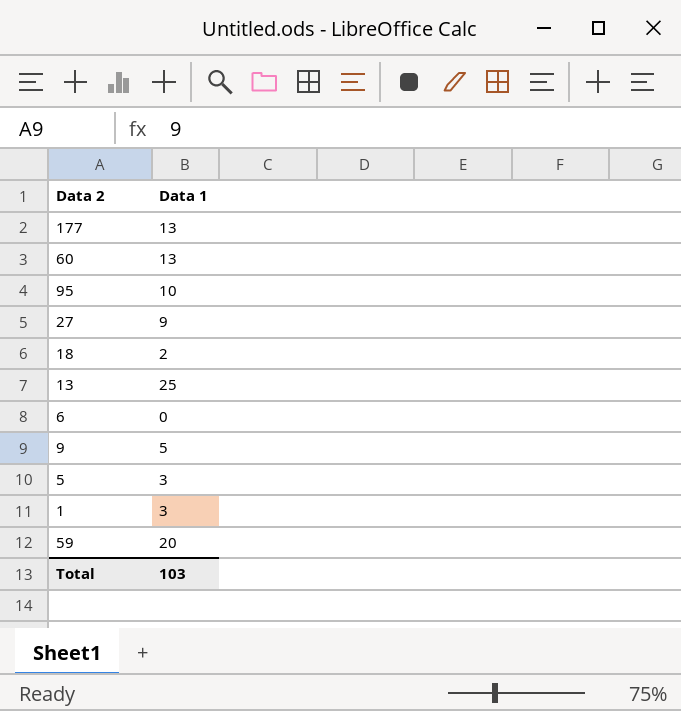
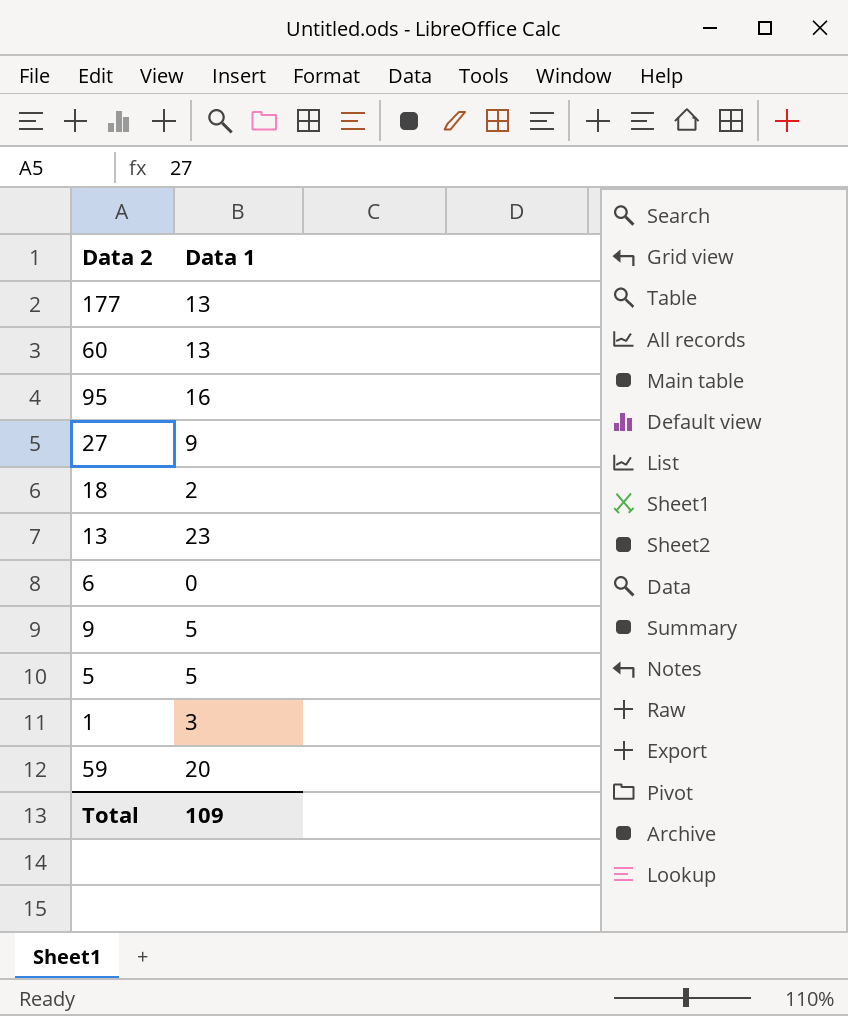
95 | Data 1: 10 -> 16
13 | Data 1: 25 -> 23
5 | Data 1: 3 -> 5
Total | Data 1: 103 -> 109

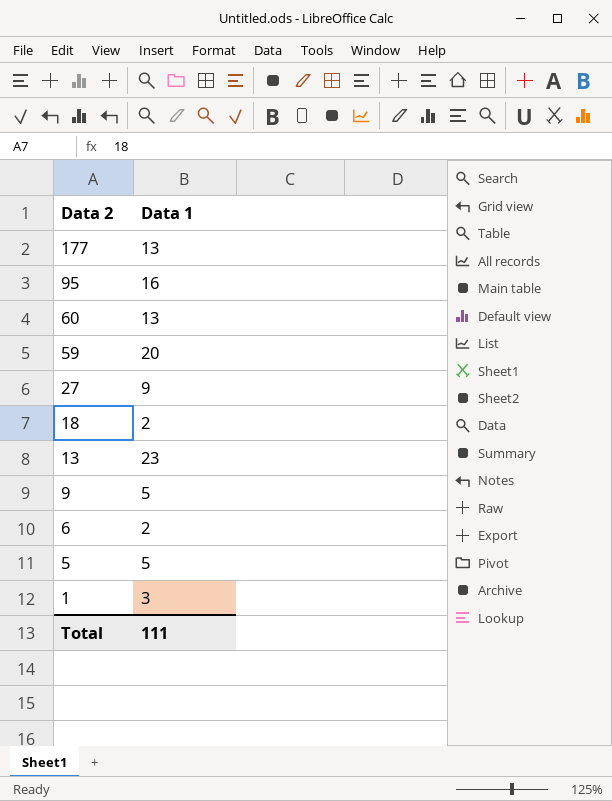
row order: none -> Data 2 descending
6 | Data 1: 0 -> 2
Total | Data 1: 109 -> 111

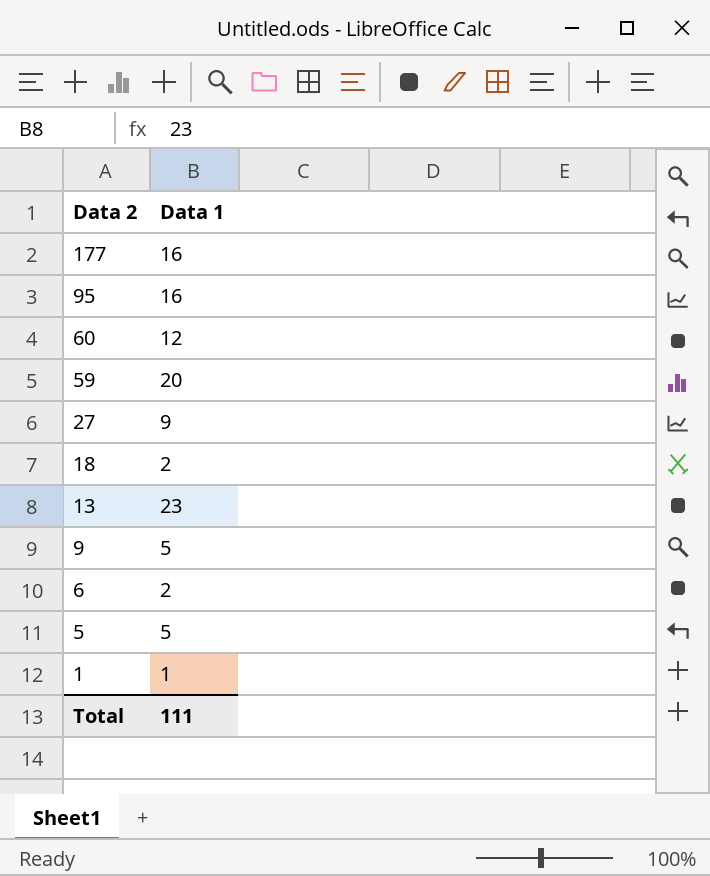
177 | Data 1: 13 -> 16
60 | Data 1: 13 -> 12
1 | Data 1: 3 -> 1

